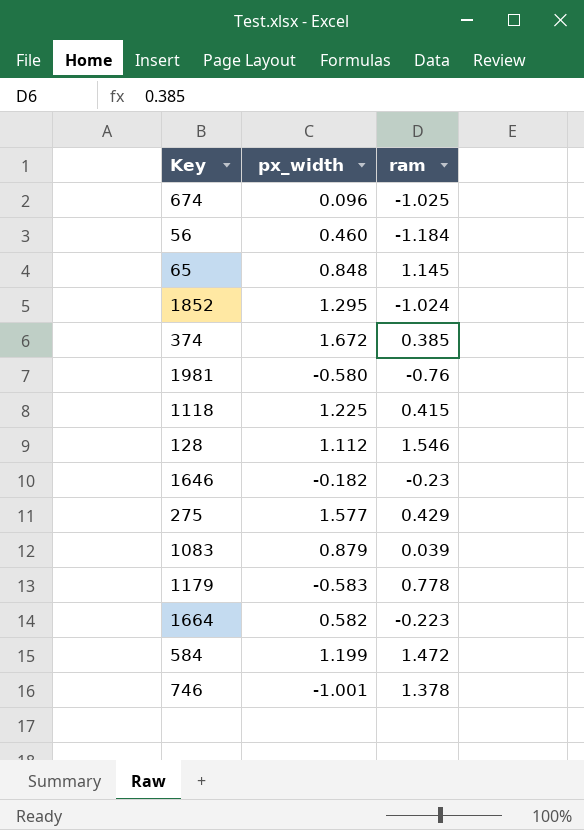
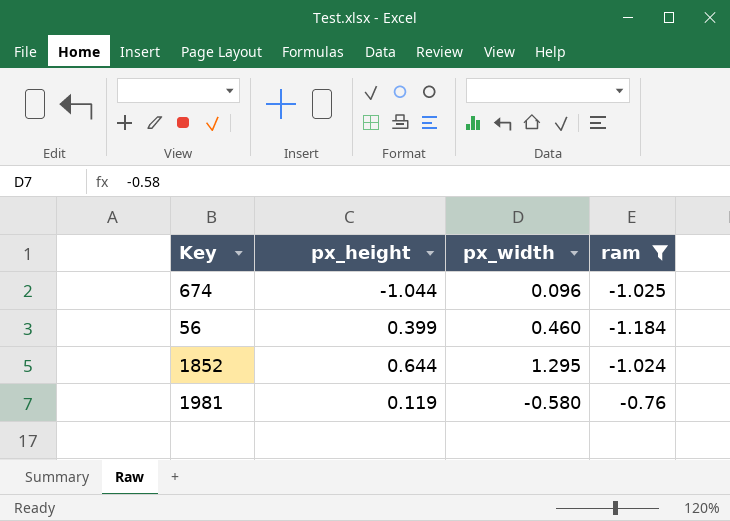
filter: none -> ram <= -0.76
column px_height | position: none -> 2

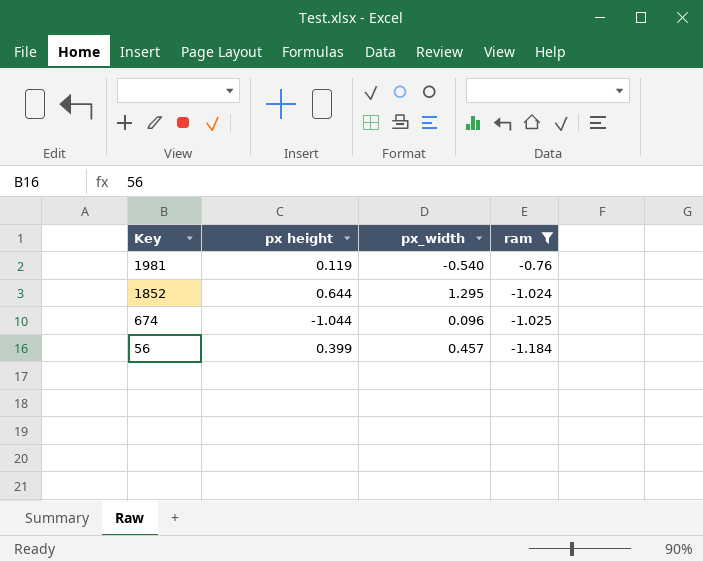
row order: none -> Key descending
column name: px_height -> px height
1981 | px_width: -0.580 -> -0.540
56 | px_width: 0.460 -> 0.457

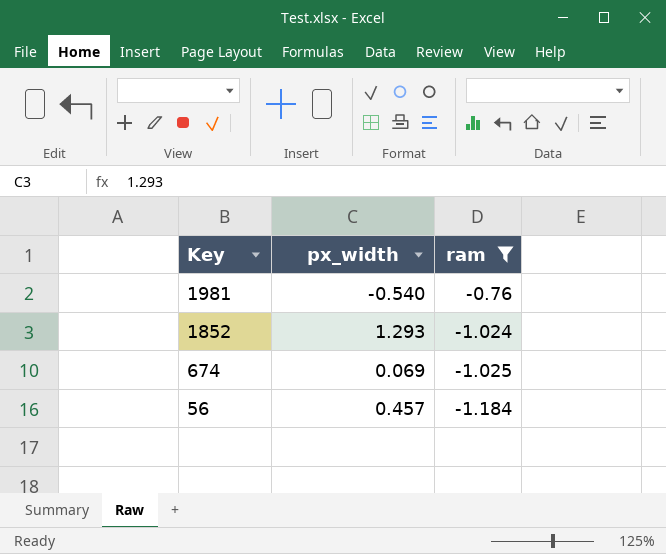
column px height | position: 2 -> none
1852 | px_width: 1.295 -> 1.293
674 | px_width: 0.096 -> 0.069

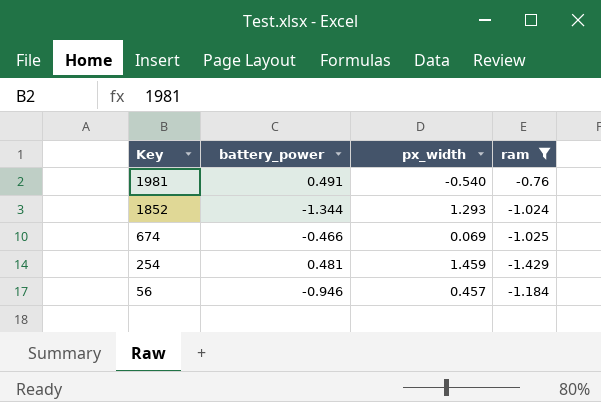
column battery_power | position: none -> 2
row 254: none -> 0.481 | 1.459 | -1.429

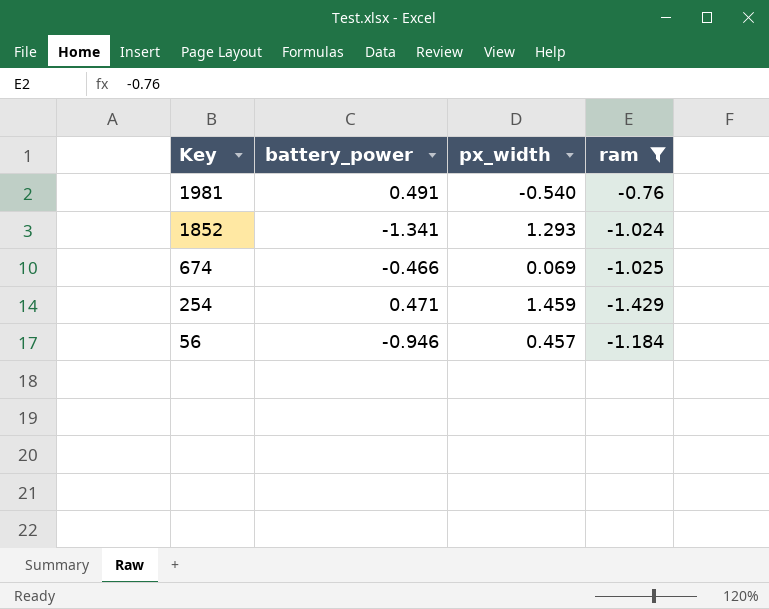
1852 | battery_power: -1.344 -> -1.341
254 | battery_power: 0.481 -> 0.471

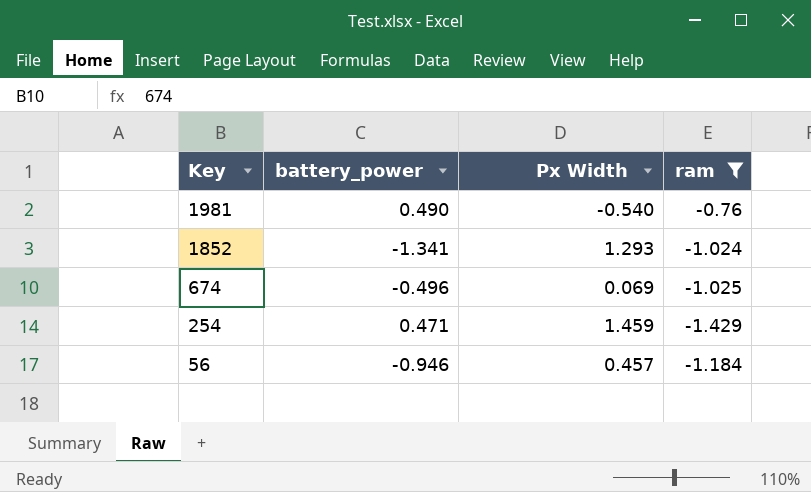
column name: px_width -> Px Width
1981 | battery_power: 0.491 -> 0.490
674 | battery_power: -0.466 -> -0.496

